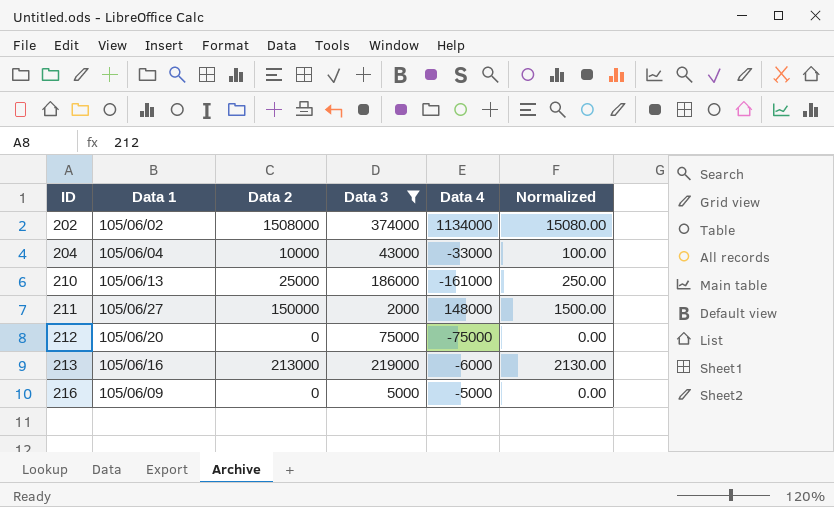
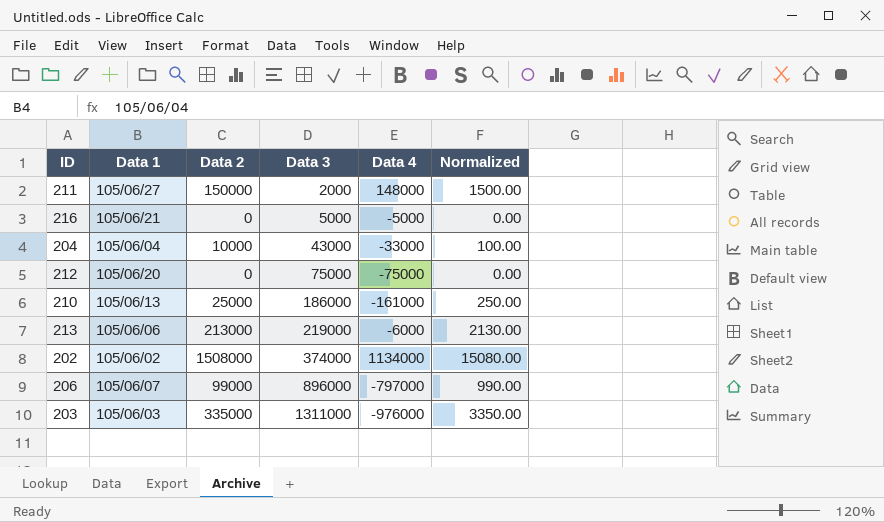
filter: Data 3 <= 374000 -> none
row order: ID ascending -> Data 3 ascending
216 | Data 1: 105/06/09 -> 105/06/21
213 | Data 1: 105/06/16 -> 105/06/06

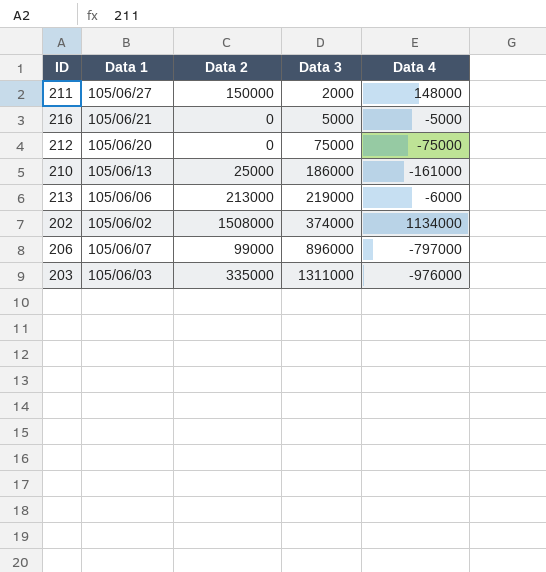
column Normalized | formula: [Data 2] * 0.01 -> none
row 204: 105/06/04 | 10000 | 43000 | -33000 | 100.00 -> none

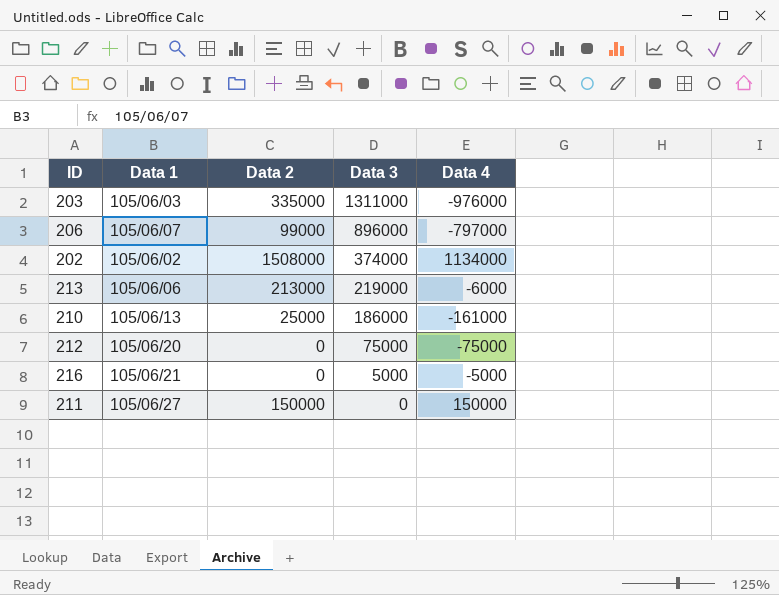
row order: Data 3 ascending -> Data 3 descending
211 | Data 3: 2000 -> 0
211 | Data 4: 148000 -> 150000

